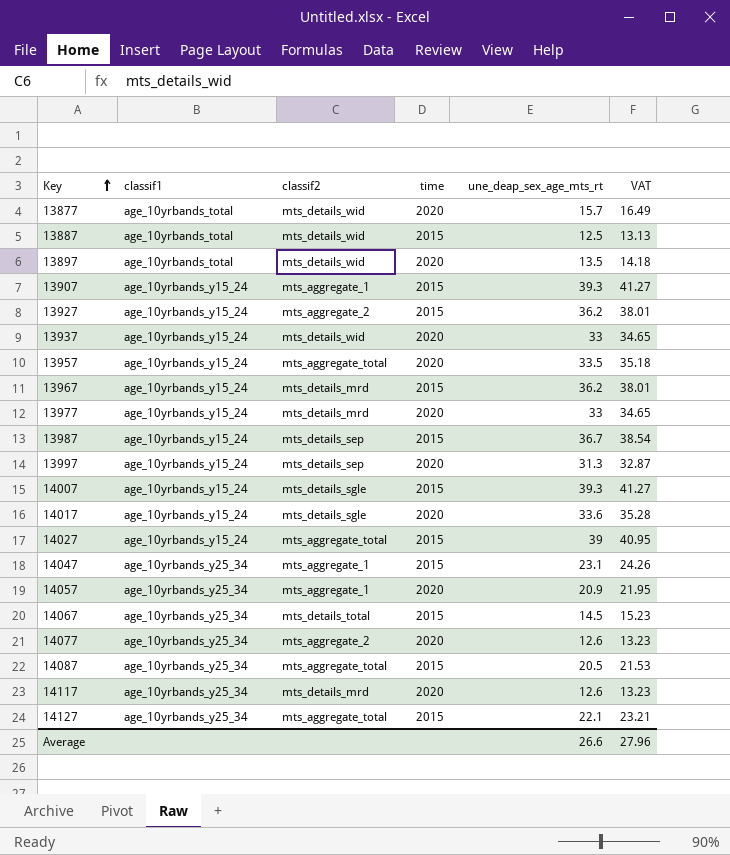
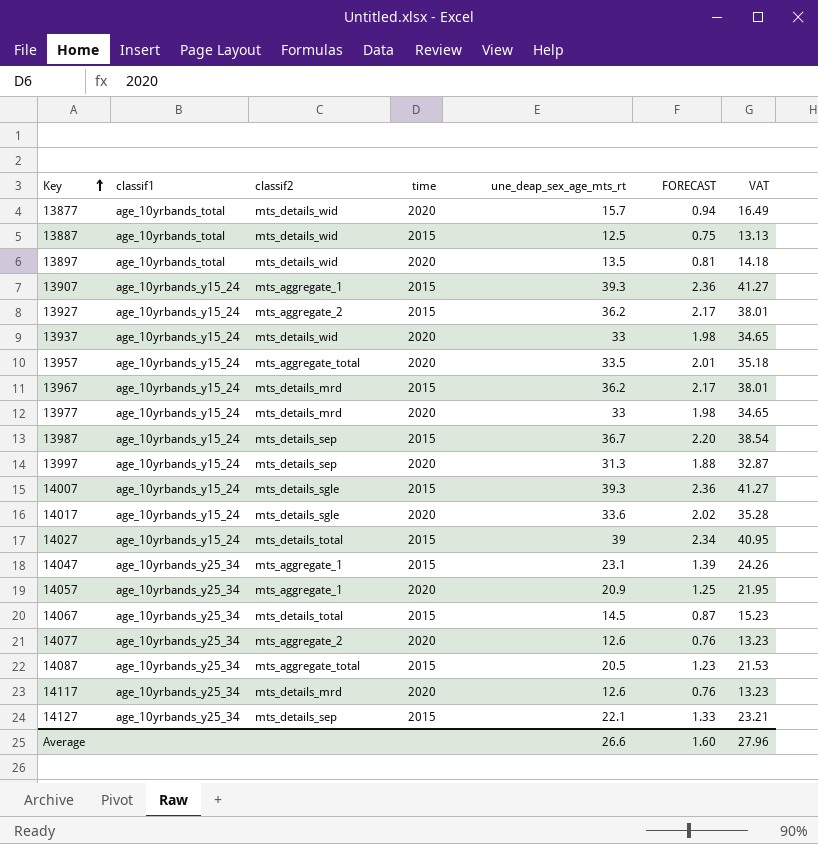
column FORECAST | formula: none -> [une_deap_sex_age_mts_rt] * 0.06
14027 | classif2: mts_aggregate_total -> mts_details_total
14127 | classif2: mts_aggregate_total -> mts_details_sep

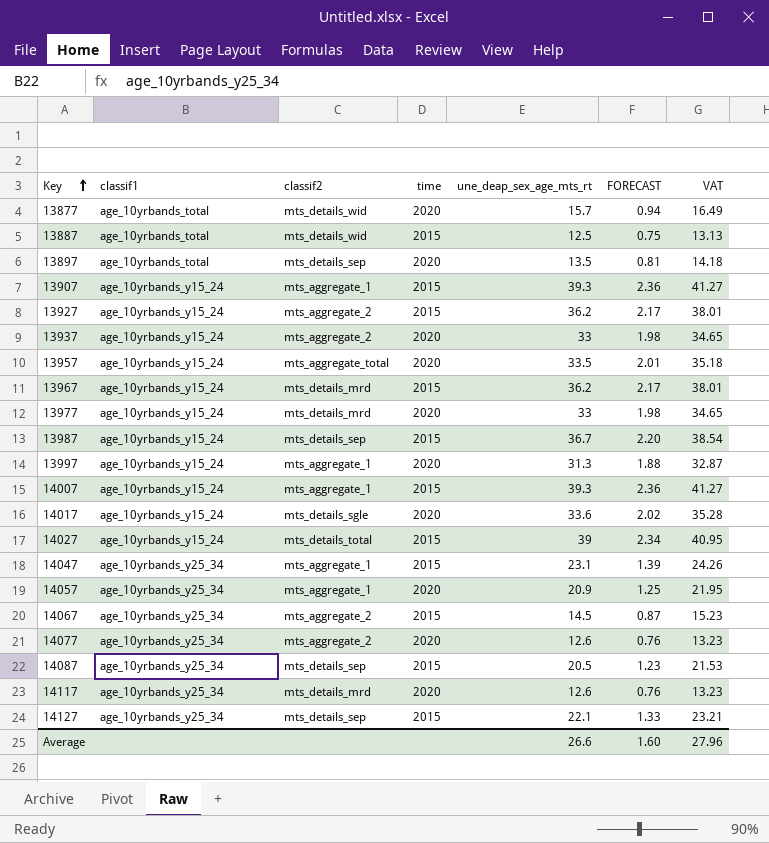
13897 | classif2: mts_details_wid -> mts_details_sep
13937 | classif2: mts_details_wid -> mts_aggregate_2
13997 | classif2: mts_details_sep -> mts_aggregate_1
14007 | classif2: mts_details_sgle -> mts_aggregate_1
14067 | classif2: mts_details_total -> mts_aggregate_2
14087 | classif2: mts_aggregate_total -> mts_details_sep

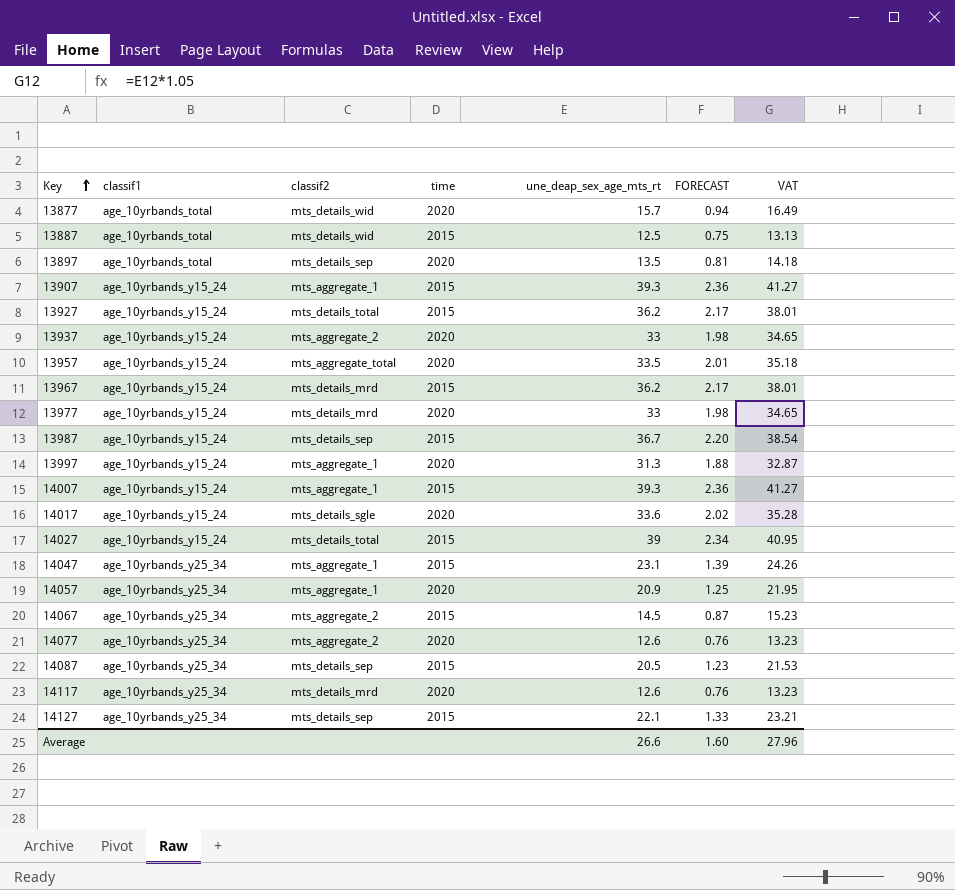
13927 | classif2: mts_aggregate_2 -> mts_details_total

